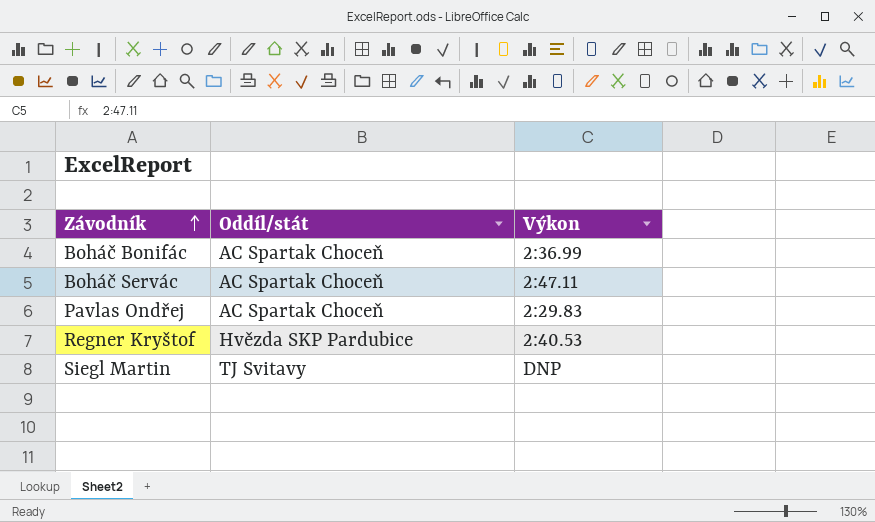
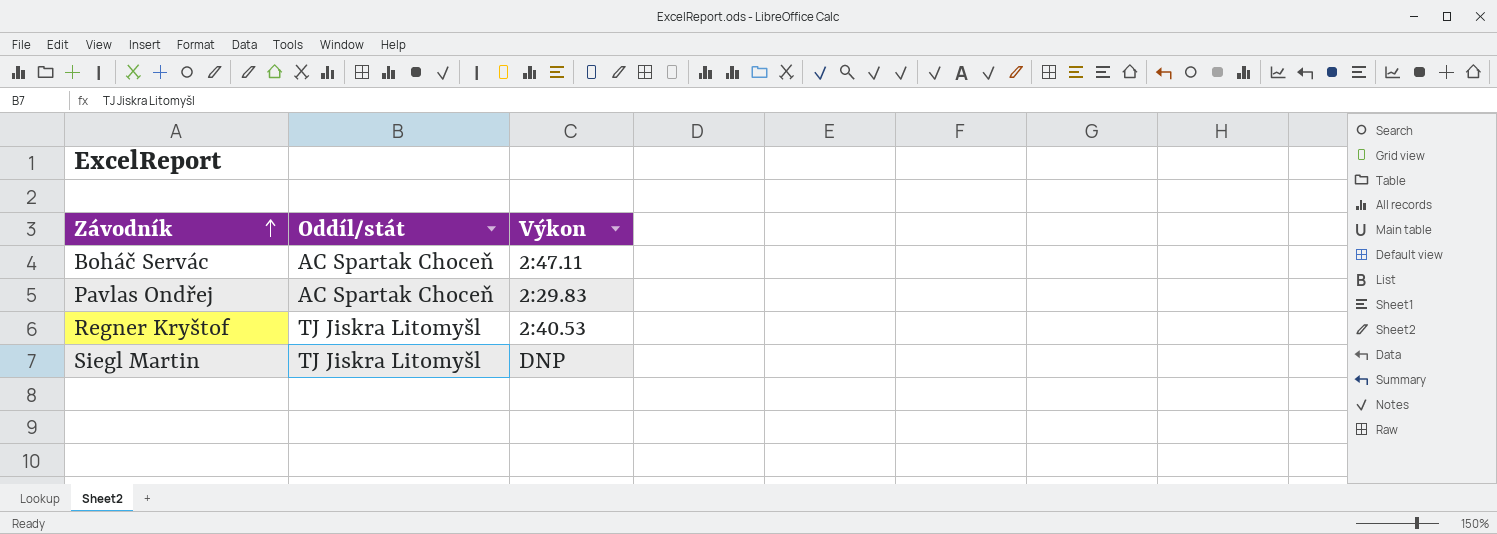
row Boháč Bonifác: AC Spartak Choceň | 2:36.99 -> none
Regner Kryštof | Oddíl/stát: Hvězda SKP Pardubice -> TJ Jiskra Litomyšl
Siegl Martin | Oddíl/stát: TJ Svitavy -> TJ Jiskra Litomyšl

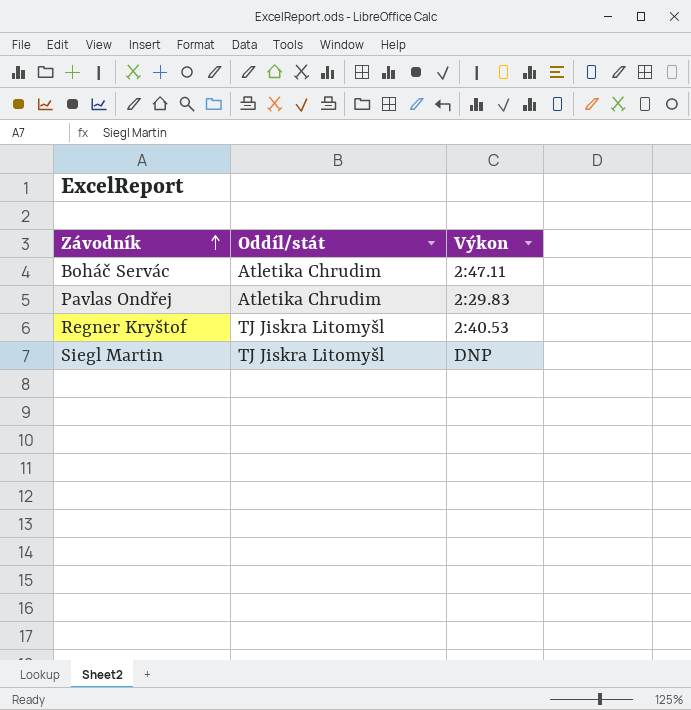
Boháč Servác | Oddíl/stát: AC Spartak Choceň -> Atletika Chrudim
Pavlas Ondřej | Oddíl/stát: AC Spartak Choceň -> Atletika Chrudim

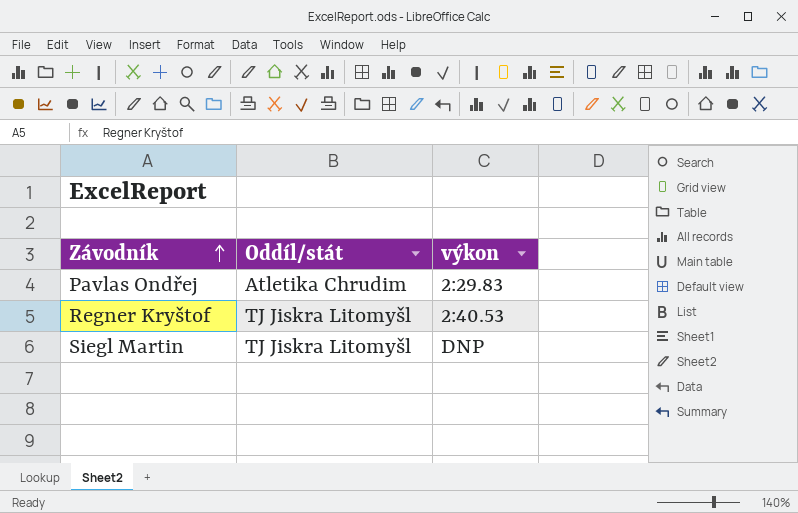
column name: Výkon -> výkon
row Boháč Servác: Atletika Chrudim | 2:47.11 -> none

